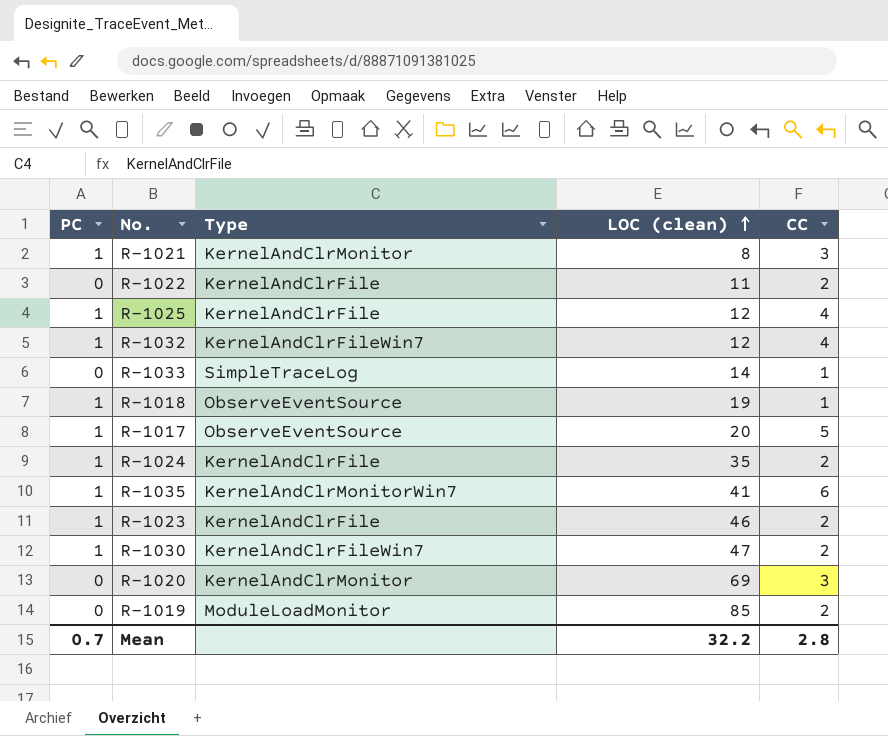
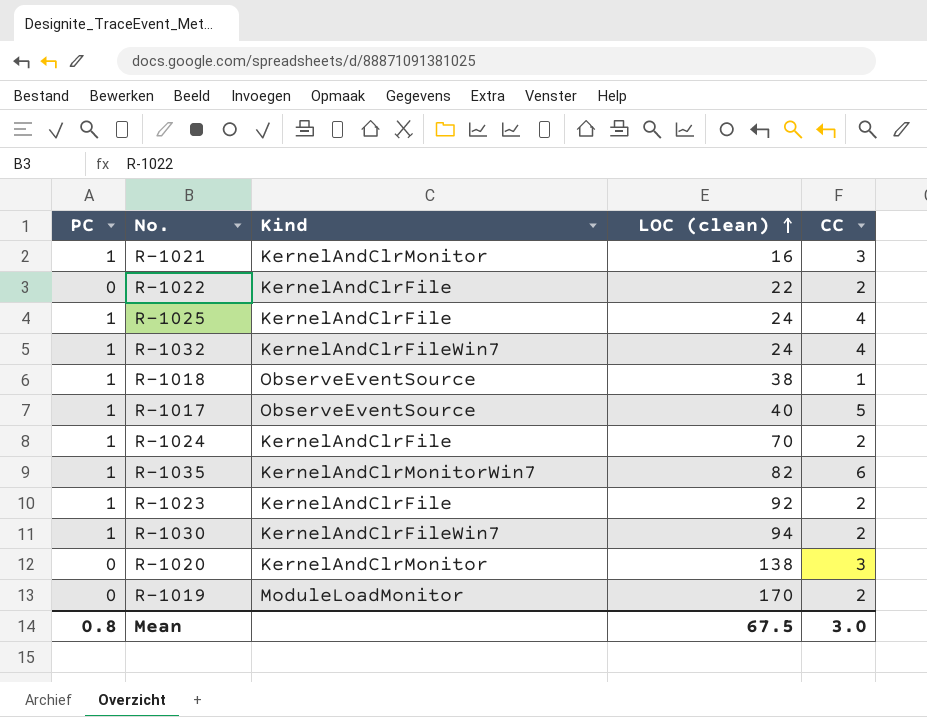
column name: Type -> Kind
row R-1033: 0 | SimpleTraceLog | 14 | 1 -> none
R-1021 | LOC (clean): 8 -> 16
R-1022 | LOC (clean): 11 -> 22
R-1025 | LOC (clean): 12 -> 24
R-1032 | LOC (clean): 12 -> 24
R-1018 | LOC (clean): 19 -> 38
R-1017 | LOC (clean): 20 -> 40
R-1024 | LOC (clean): 35 -> 70
R-1035 | LOC (clean): 41 -> 82
R-1023 | LOC (clean): 46 -> 92
R-1030 | LOC (clean): 47 -> 94
R-1020 | LOC (clean): 69 -> 138
R-1019 | LOC (clean): 85 -> 170
Mean | PC: 0.7 -> 0.8
Mean | LOC (clean): 32.2 -> 67.5
Mean | CC: 2.8 -> 3.0

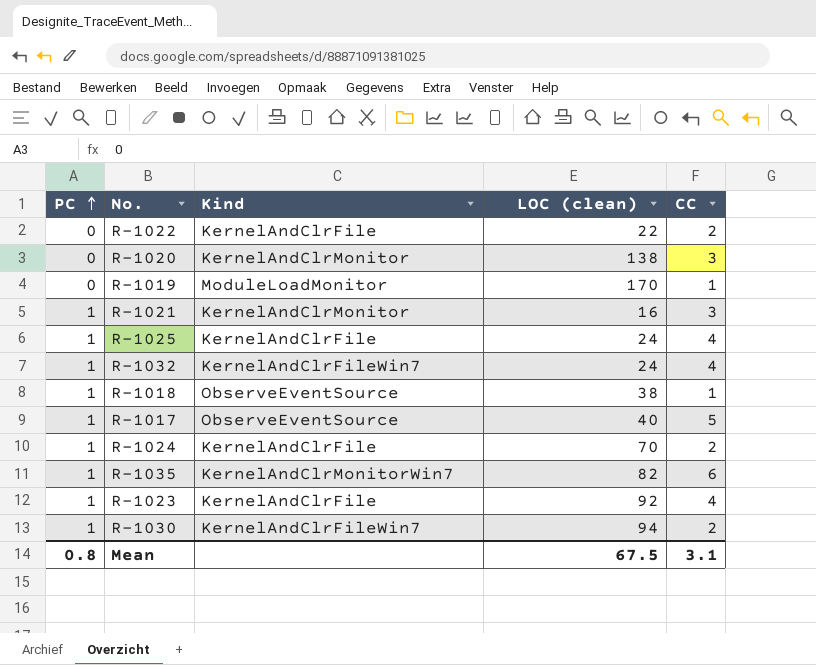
row order: LOC (clean) ascending -> PC ascending
R-1019 | CC: 2 -> 1
R-1023 | CC: 2 -> 4
Mean | CC: 3.0 -> 3.1

